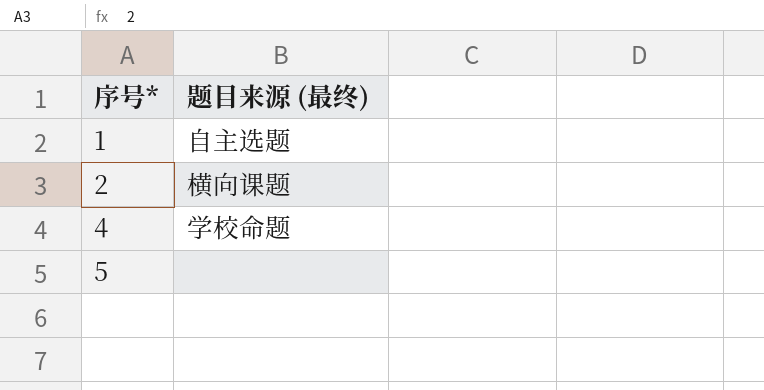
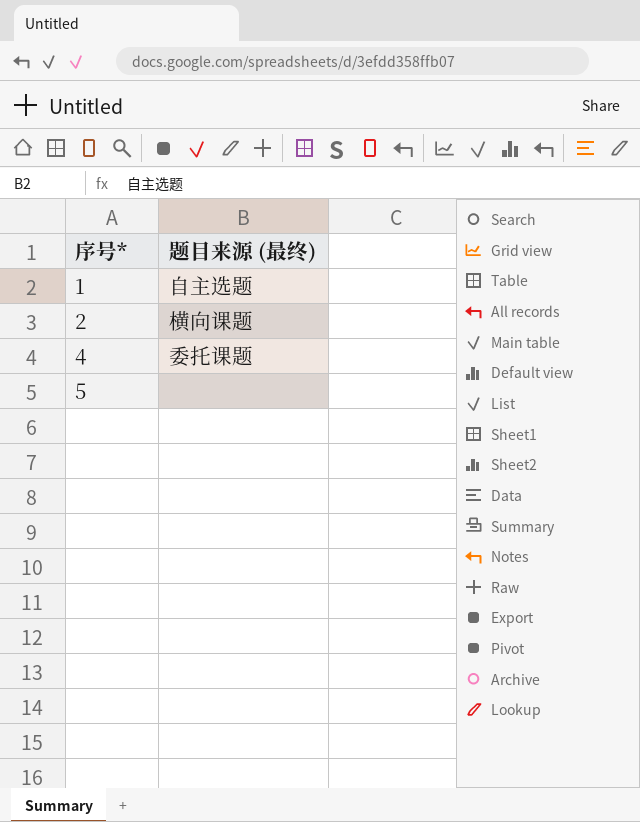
4 | 题目来源 (最终): 学校命题 -> 委托课题

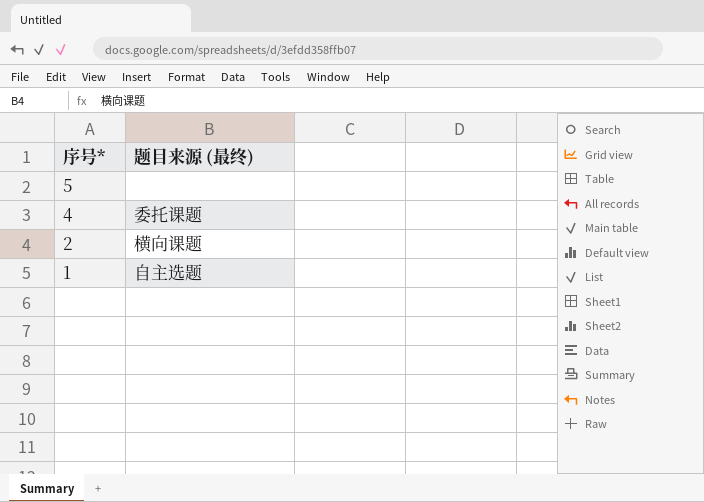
row order: 序号* ascending -> 序号* descending

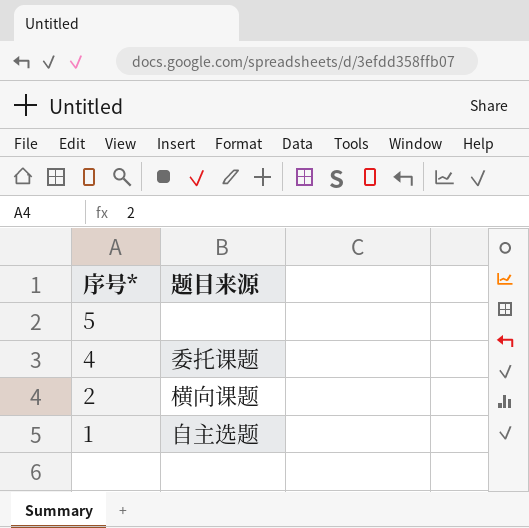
column name: 题目来源 (最终) -> 题目来源

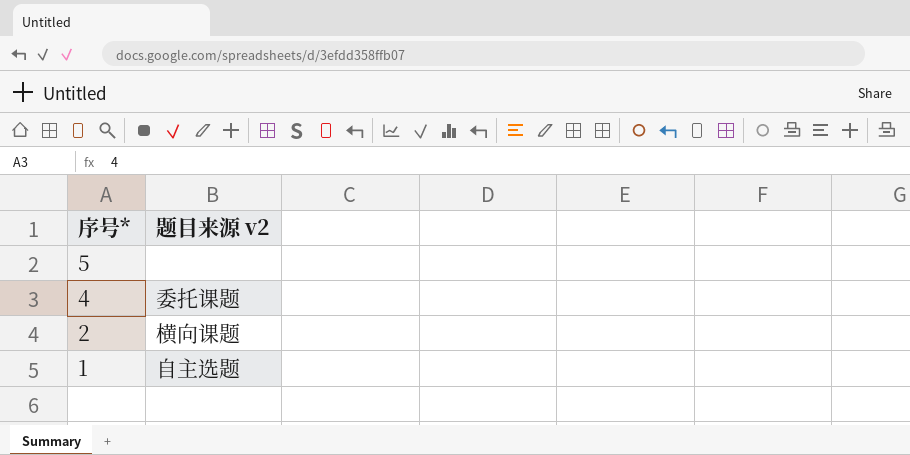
column name: 题目来源 -> 题目来源 v2

